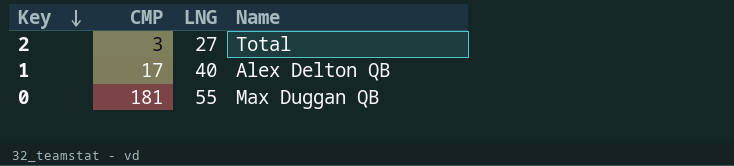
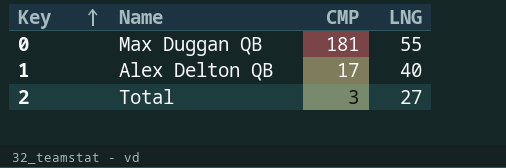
row order: Key descending -> Key ascending
column Name | position: 4 -> 2

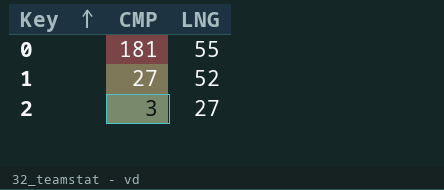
column Name | position: 2 -> none
1 | CMP: 17 -> 27
1 | LNG: 40 -> 52

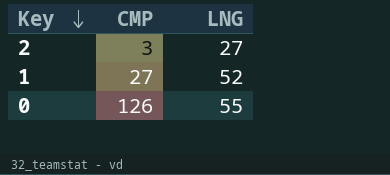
row order: Key ascending -> Key descending
0 | CMP: 181 -> 126

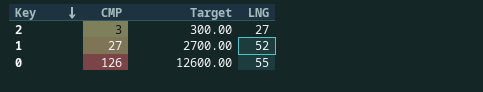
column Target | formula: none -> [CMP] * 100

